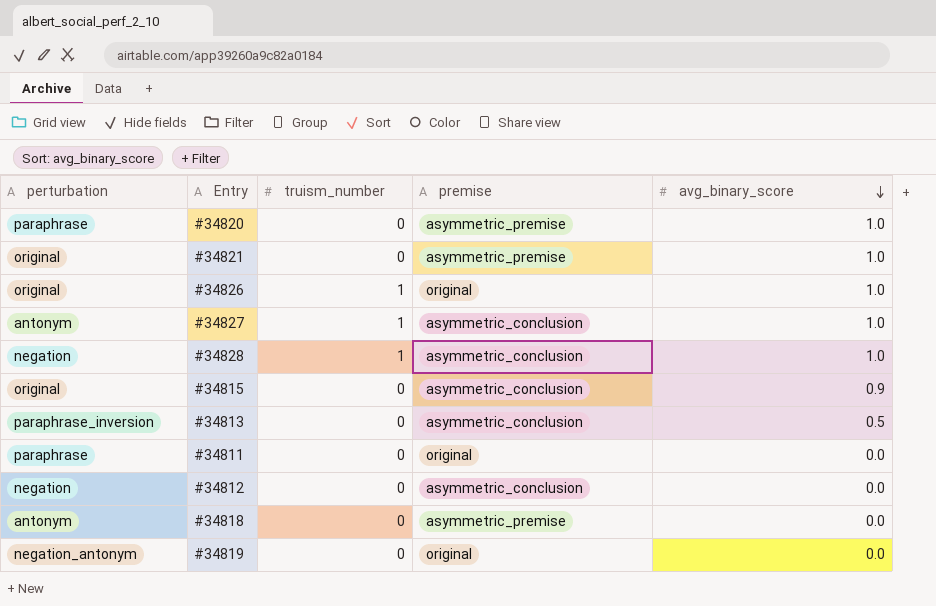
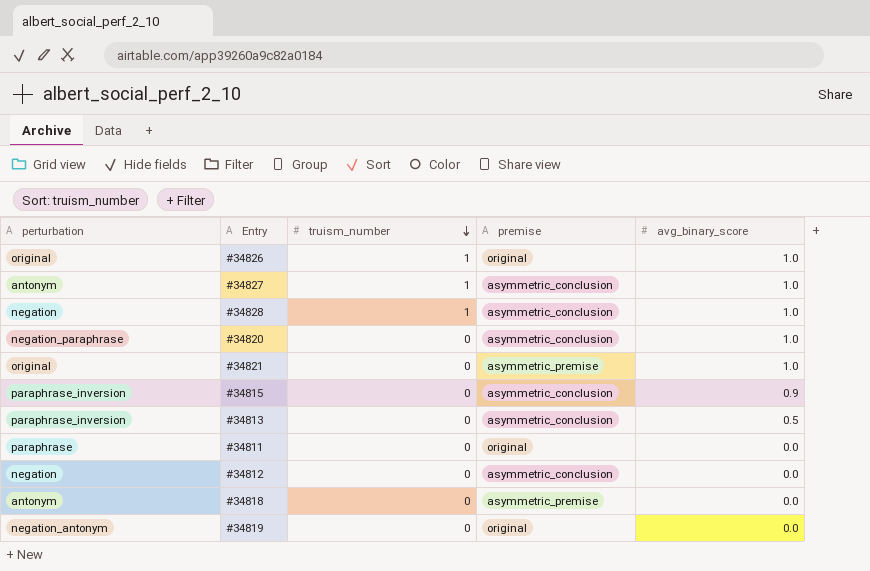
row order: avg_binary_score descending -> truism_number descending
#34820 | perturbation: paraphrase -> negation_paraphrase
#34820 | premise: asymmetric_premise -> asymmetric_conclusion
#34815 | perturbation: original -> paraphrase_inversion

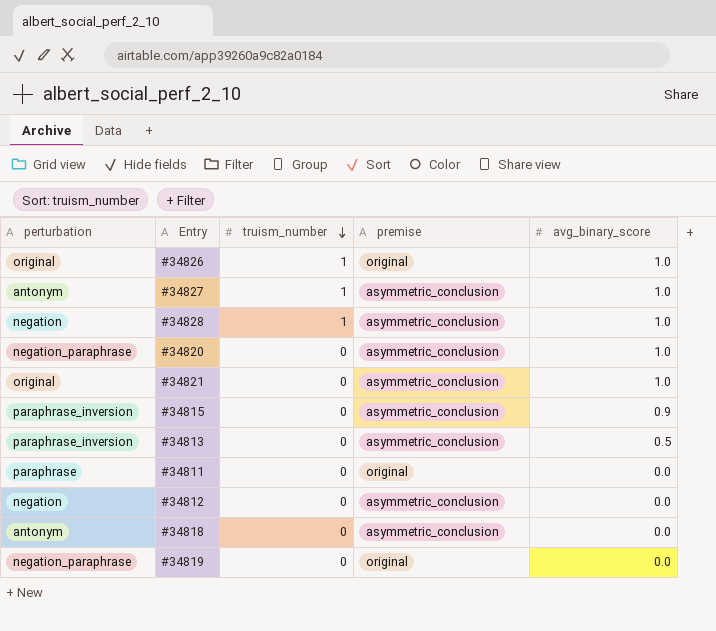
#34821 | premise: asymmetric_premise -> asymmetric_conclusion
#34818 | premise: asymmetric_premise -> asymmetric_conclusion
#34819 | perturbation: negation_antonym -> negation_paraphrase

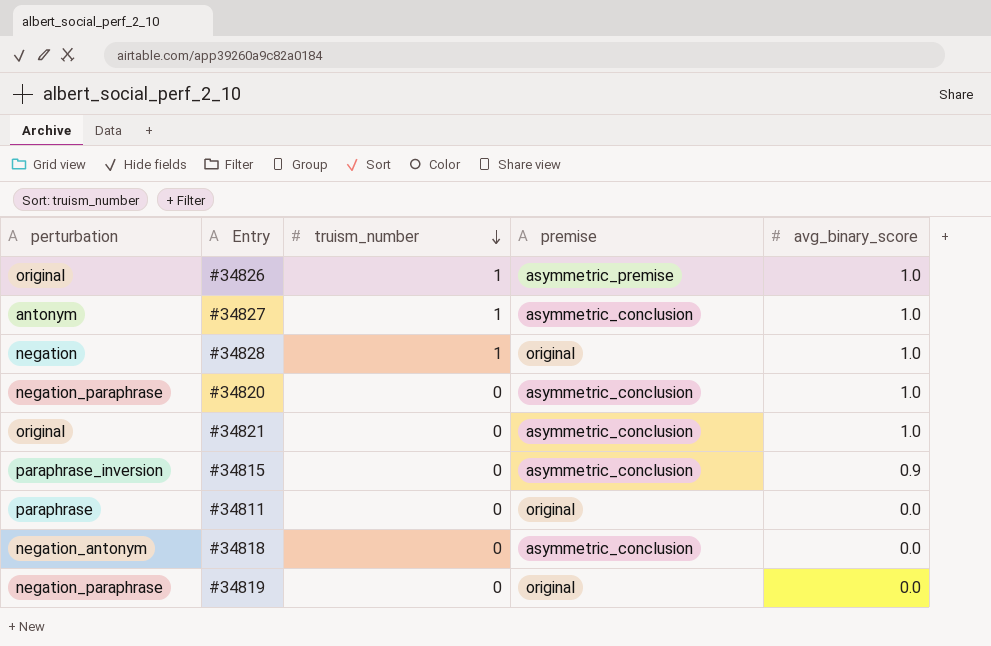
row #34813: paraphrase_inversion | 0 | asymmetric_conclusion | 0.5 -> none
row #34812: negation | 0 | asymmetric_conclusion | 0.0 -> none
#34826 | premise: original -> asymmetric_premise
#34828 | premise: asymmetric_conclusion -> original
#34818 | perturbation: antonym -> negation_antonym

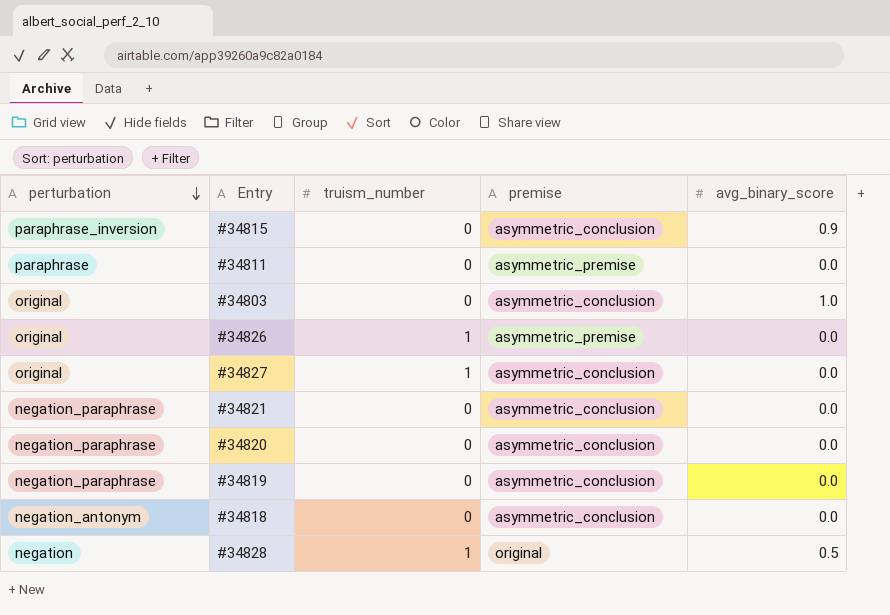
row order: truism_number descending -> perturbation descending
#34811 | premise: original -> asymmetric_premise
row #34803: none -> original | 0 | asymmetric_conclusion | 1.0
#34826 | avg_binary_score: 1.0 -> 0.0
#34827 | perturbation: antonym -> original
#34827 | avg_binary_score: 1.0 -> 0.0
#34821 | perturbation: original -> negation_paraphrase
#34821 | avg_binary_score: 1.0 -> 0.0
#34820 | avg_binary_score: 1.0 -> 0.0
#34819 | premise: original -> asymmetric_conclusion
#34828 | avg_binary_score: 1.0 -> 0.5

